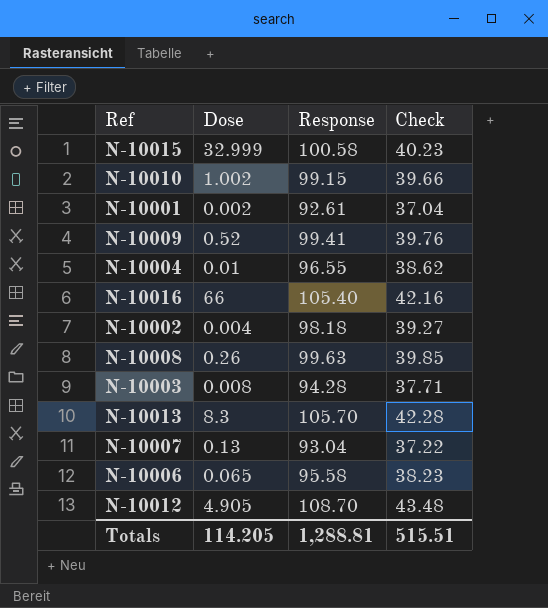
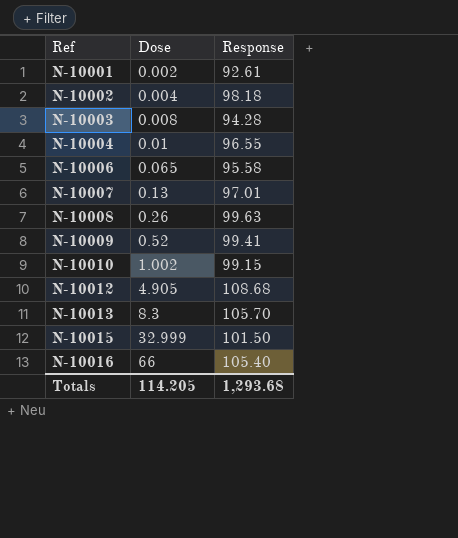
row order: none -> Ref ascending
column Check | formula: [Response] * 0.4 -> none
N-10007 | Response: 93.04 -> 97.01
N-10012 | Response: 108.70 -> 108.68
N-10015 | Response: 100.58 -> 101.50
Totals | Response: 1,288.81 -> 1,293.68

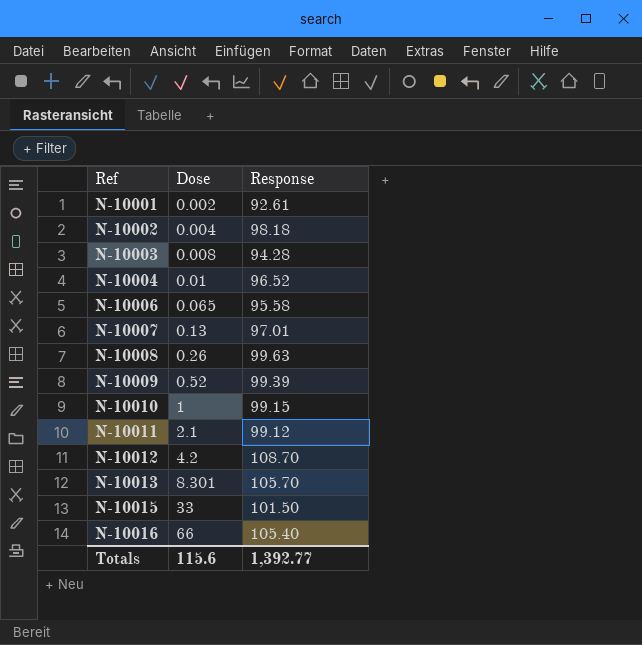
N-10004 | Response: 96.55 -> 96.52
N-10009 | Response: 99.41 -> 99.39
N-10010 | Dose: 1.002 -> 1
row N-10011: none -> 2.1 | 99.12
N-10012 | Dose: 4.905 -> 4.2
N-10012 | Response: 108.68 -> 108.70
N-10013 | Dose: 8.3 -> 8.301
N-10015 | Dose: 32.999 -> 33
Totals | Dose: 114.205 -> 115.6
Totals | Response: 1,293.68 -> 1,392.77

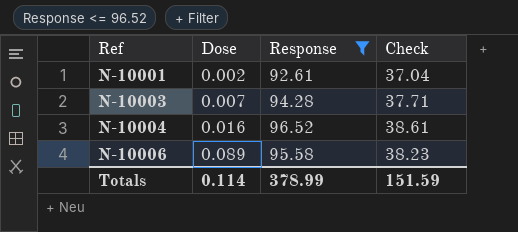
filter: none -> Response <= 96.52
column Check | formula: none -> [Response] * 0.4
N-10003 | Dose: 0.008 -> 0.007
N-10004 | Dose: 0.01 -> 0.016
N-10006 | Dose: 0.065 -> 0.089
Totals | Dose: 115.6 -> 0.114
Totals | Response: 1,392.77 -> 378.99

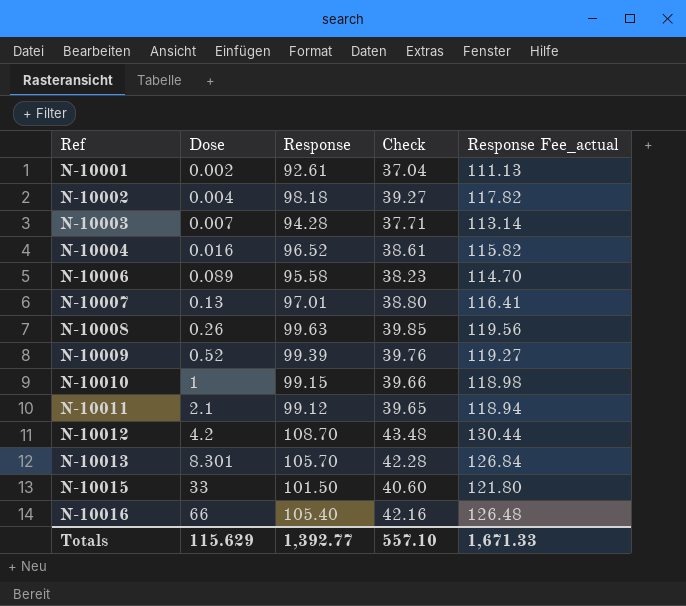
filter: Response <= 96.52 -> none
column Response Fee_actual | formula: none -> [Response] * 1.2
Totals | Dose: 0.114 -> 115.629
Totals | Response: 378.99 -> 1,392.77
Totals | Check: 151.59 -> 557.10

